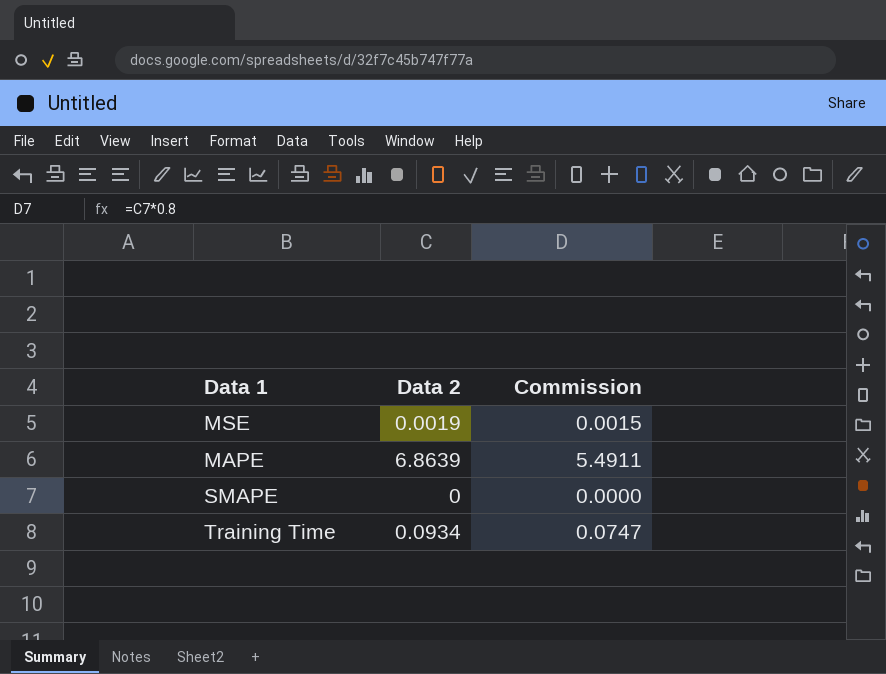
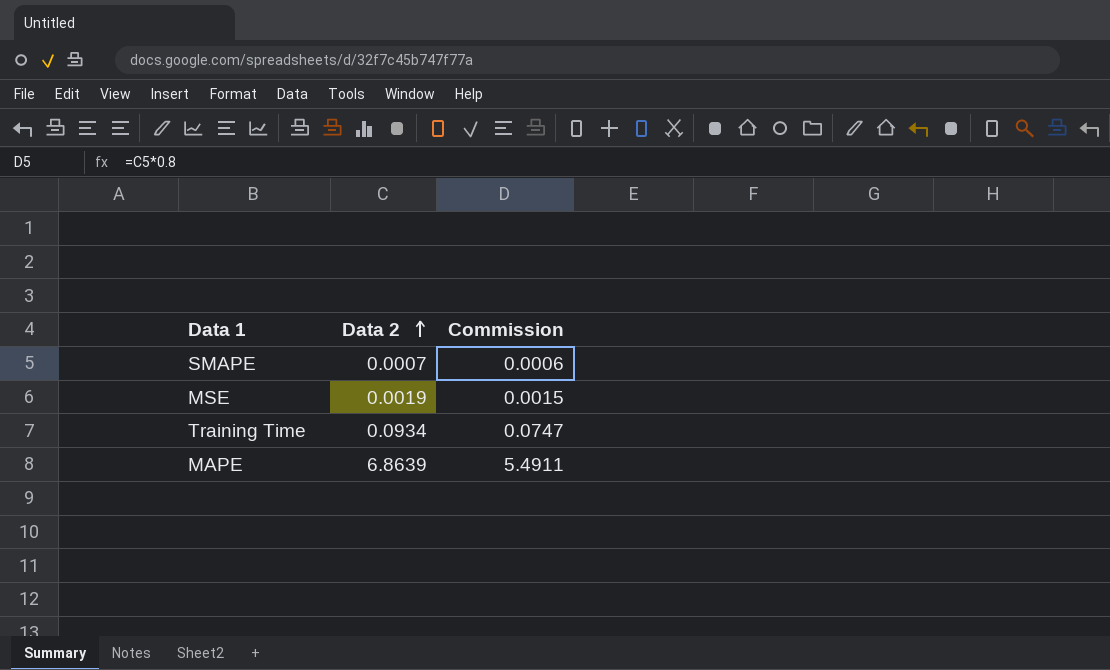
row order: none -> Data 2 ascending
SMAPE | Data 2: 0 -> 0.0007
SMAPE | Commission: 0.0000 -> 0.0006

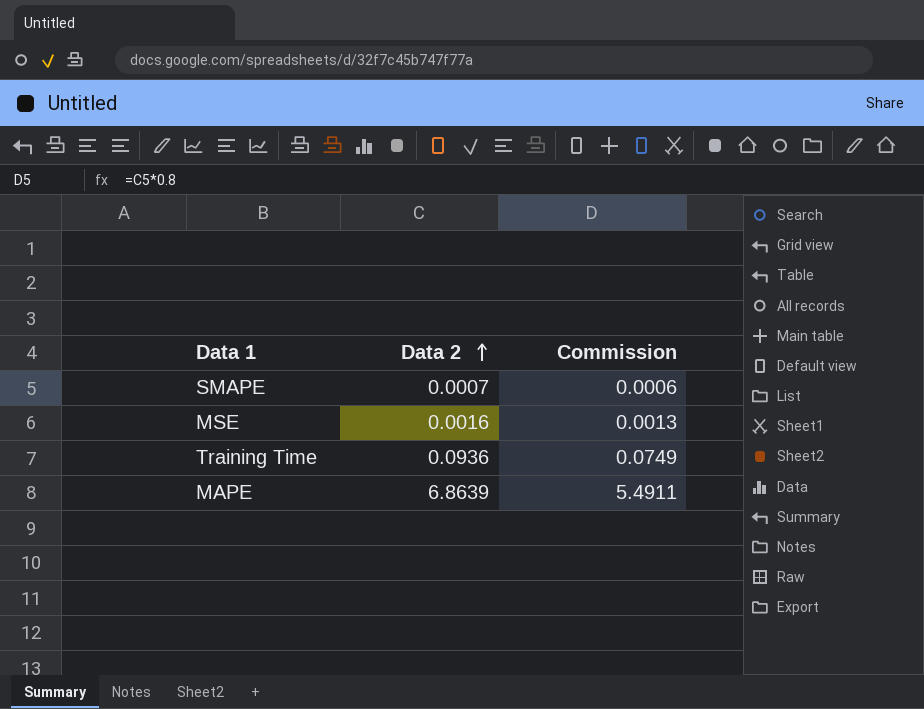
MSE | Data 2: 0.0019 -> 0.0016
MSE | Commission: 0.0015 -> 0.0013
Training Time | Data 2: 0.0934 -> 0.0936
Training Time | Commission: 0.0747 -> 0.0749

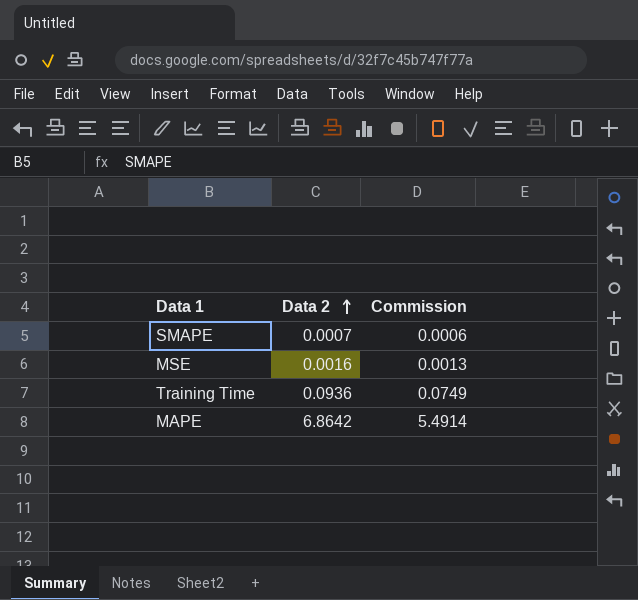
MAPE | Data 2: 6.8639 -> 6.8642
MAPE | Commission: 5.4911 -> 5.4914

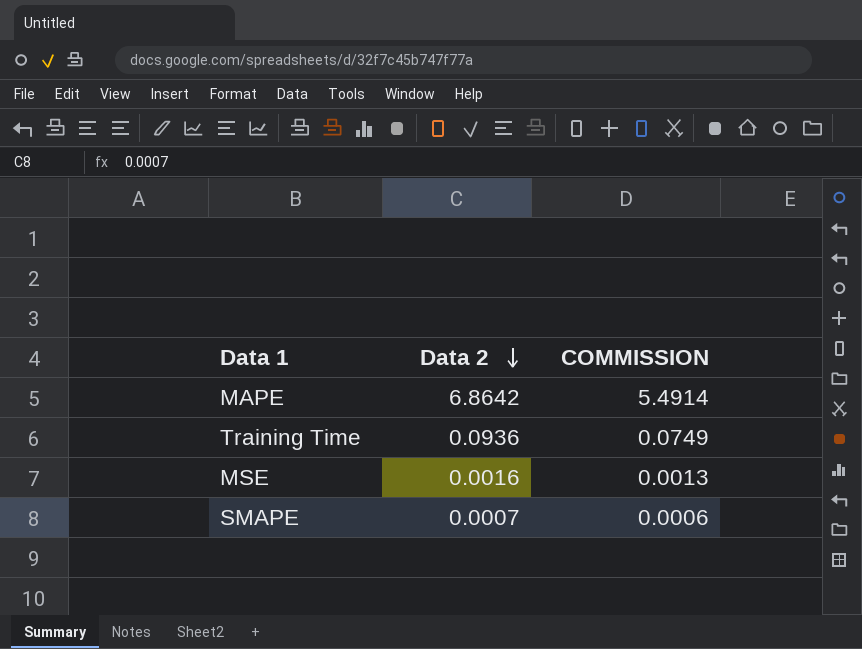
row order: Data 2 ascending -> Data 2 descending
column name: Commission -> COMMISSION

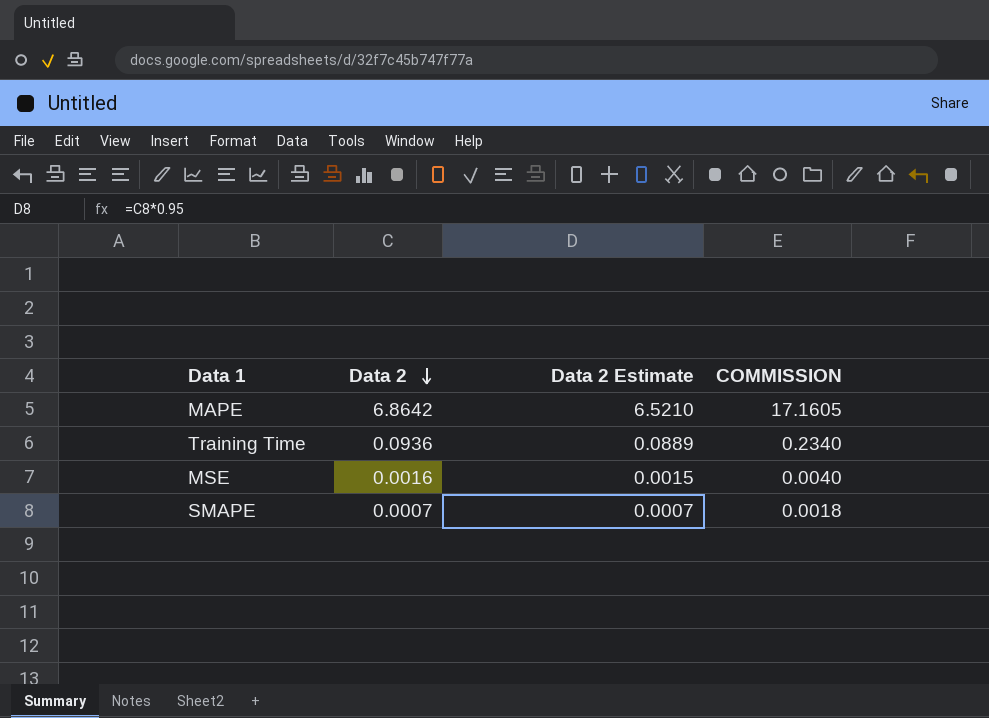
column Data 2 Estimate | formula: none -> [Data 2] * 0.95
column COMMISSION | formula: [Data 2] * 0.8 -> [Data 2] * 2.5

